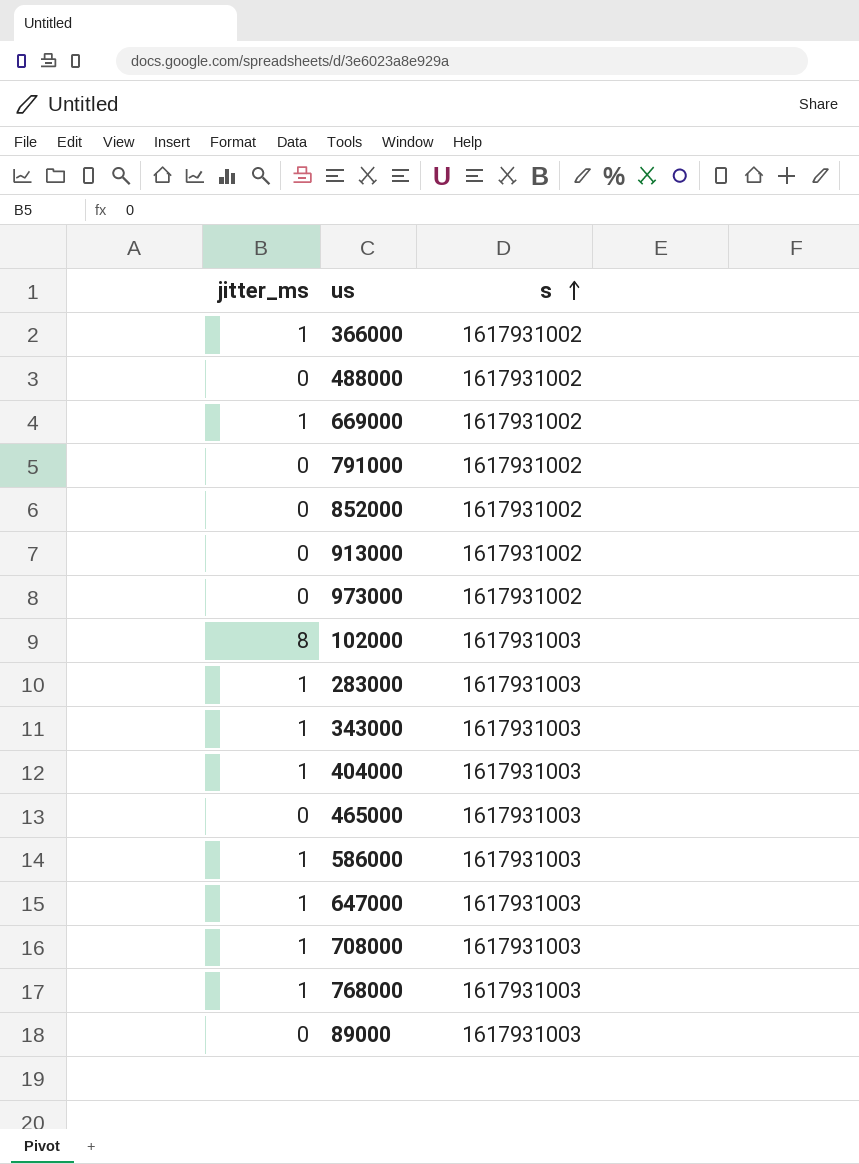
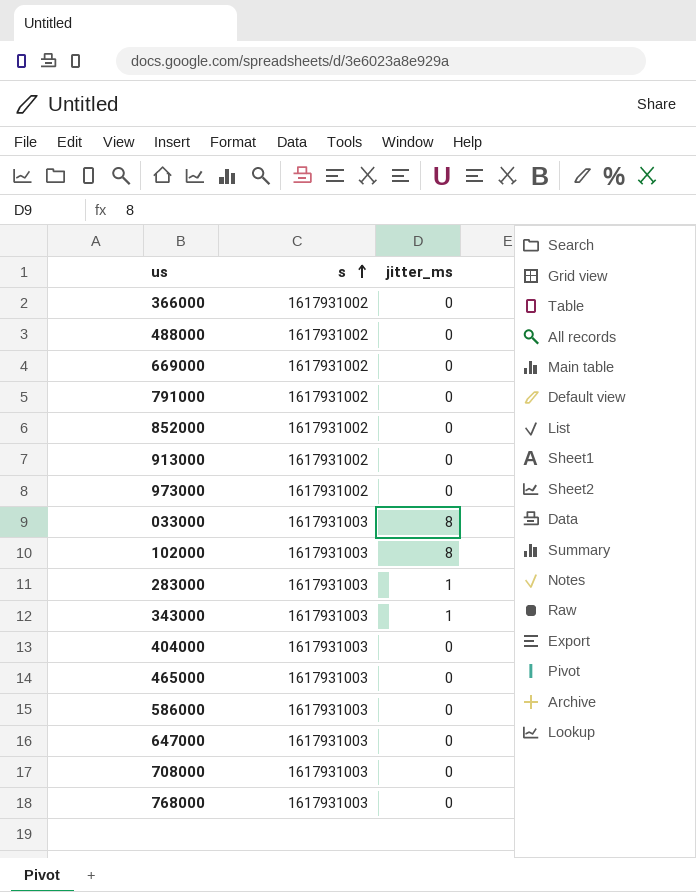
column jitter_ms | position: 1 -> 3
row 89000: 0 | 1617931003 -> none
366000 | jitter_ms: 1 -> 0
669000 | jitter_ms: 1 -> 0
row 033000: none -> 1617931003 | 8
404000 | jitter_ms: 1 -> 0
586000 | jitter_ms: 1 -> 0
647000 | jitter_ms: 1 -> 0
708000 | jitter_ms: 1 -> 0
768000 | jitter_ms: 1 -> 0

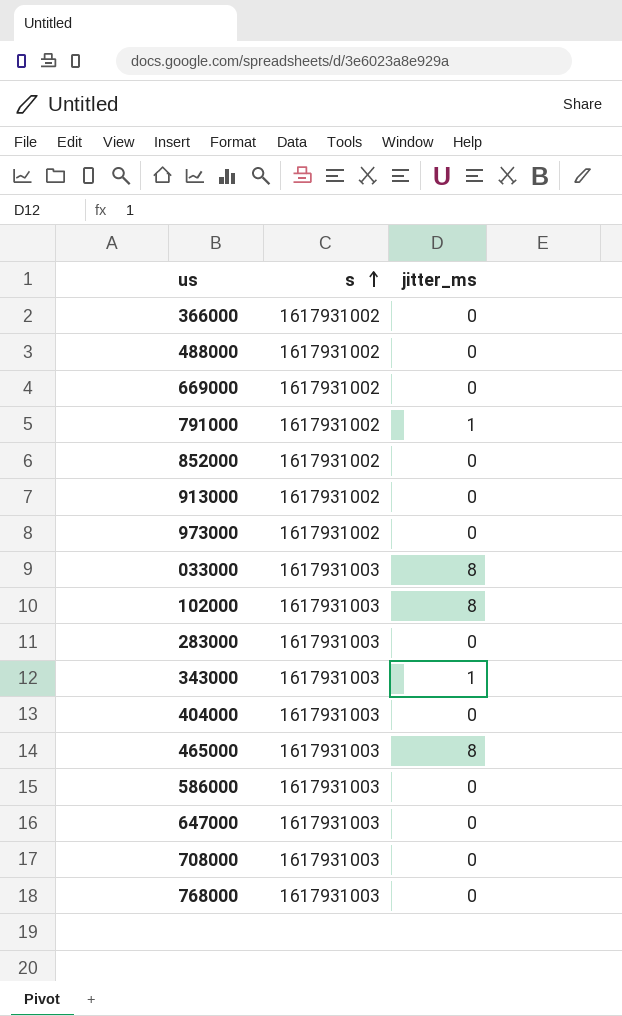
791000 | jitter_ms: 0 -> 1
283000 | jitter_ms: 1 -> 0
465000 | jitter_ms: 0 -> 8

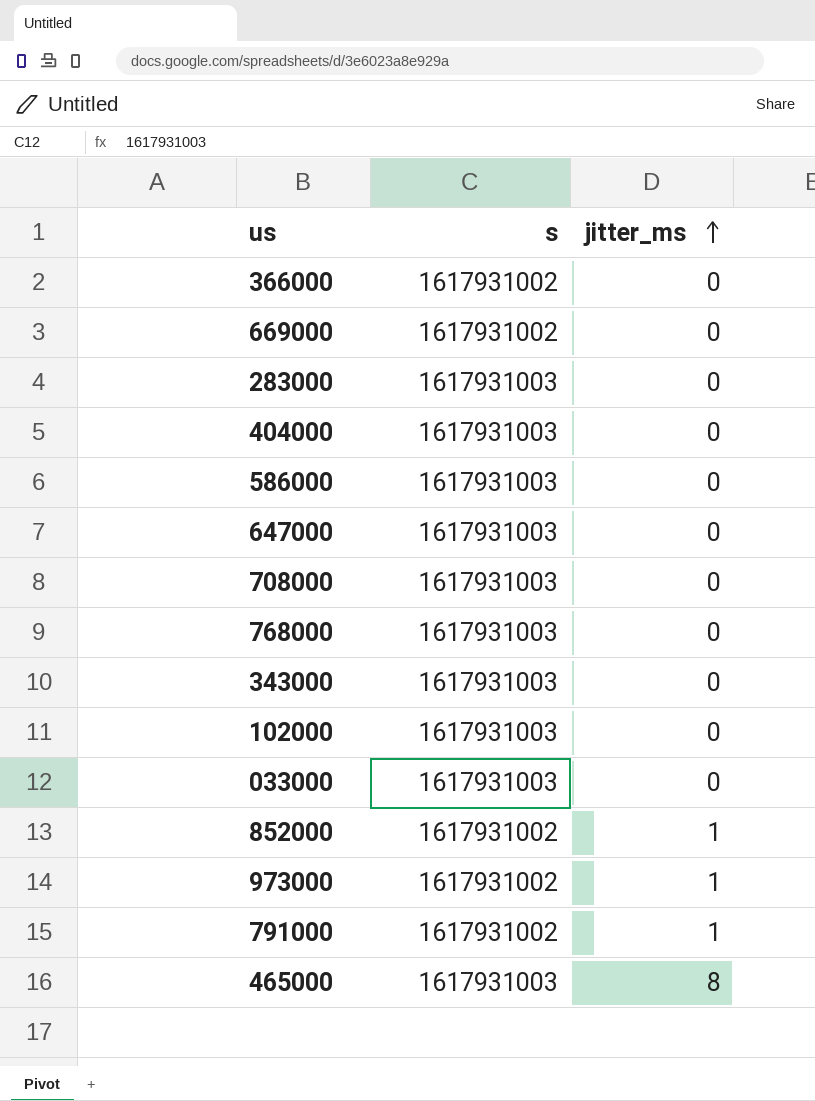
row order: s ascending -> jitter_ms ascending
row 488000: 1617931002 | 0 -> none
row 913000: 1617931002 | 0 -> none
343000 | jitter_ms: 1 -> 0
102000 | jitter_ms: 8 -> 0
033000 | jitter_ms: 8 -> 0
852000 | jitter_ms: 0 -> 1
973000 | jitter_ms: 0 -> 1

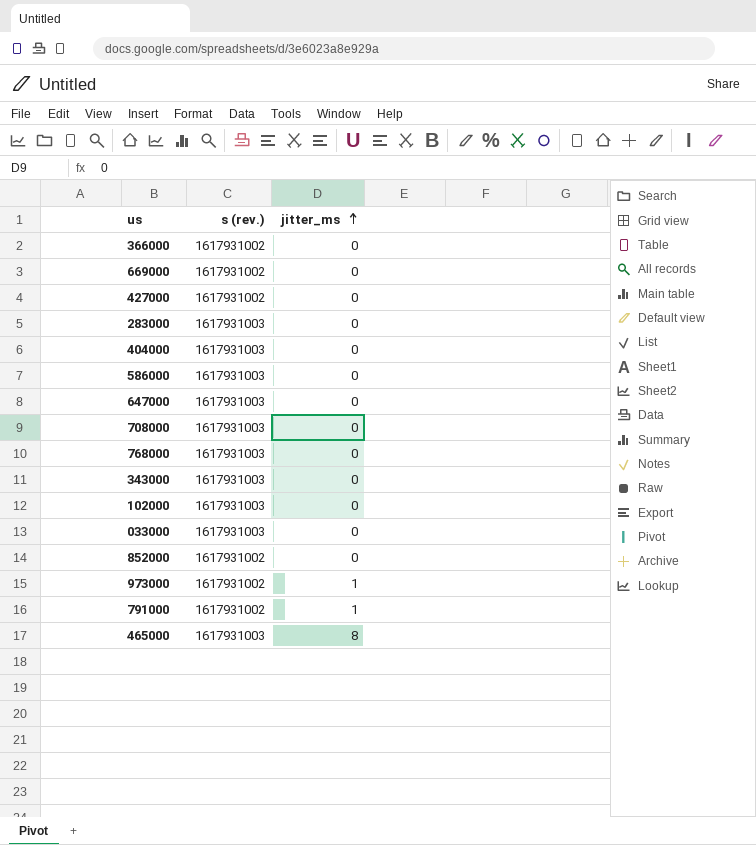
column name: s -> s (rev.)
row 427000: none -> 1617931002 | 0
852000 | jitter_ms: 1 -> 0

